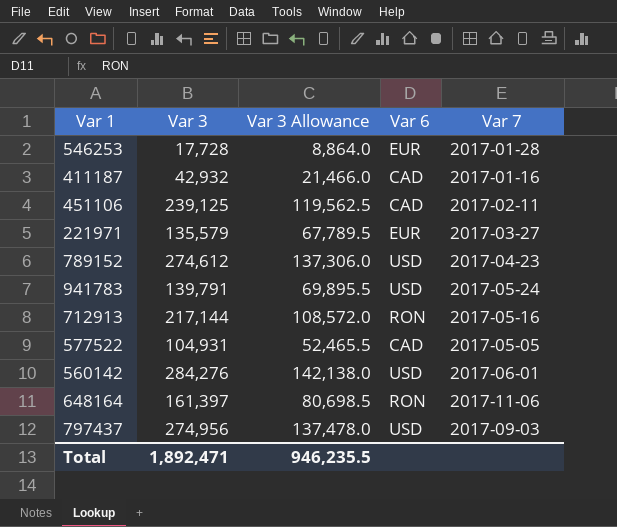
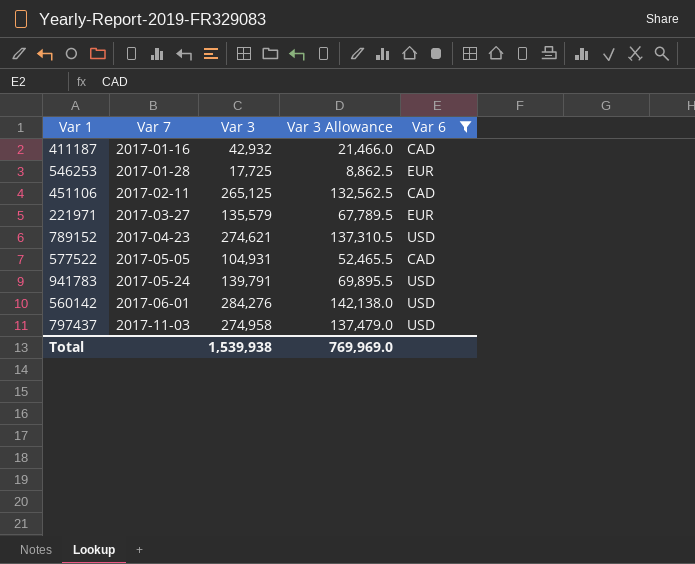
filter: none -> Var 6 != RON
row order: none -> Var 7 ascending
column Var 7 | position: 5 -> 2
546253 | Var 3: 17,728 -> 17,725
546253 | Var 3 Allowance: 8,864.0 -> 8,862.5
451106 | Var 3: 239,125 -> 265,125
451106 | Var 3 Allowance: 119,562.5 -> 132,562.5
789152 | Var 3: 274,612 -> 274,621
789152 | Var 3 Allowance: 137,306.0 -> 137,310.5
797437 | Var 7: 2017-09-03 -> 2017-11-03
797437 | Var 3: 274,956 -> 274,958
797437 | Var 3 Allowance: 137,478.0 -> 137,479.0
Total | Var 3: 1,892,471 -> 1,539,938
Total | Var 3 Allowance: 946,235.5 -> 769,969.0

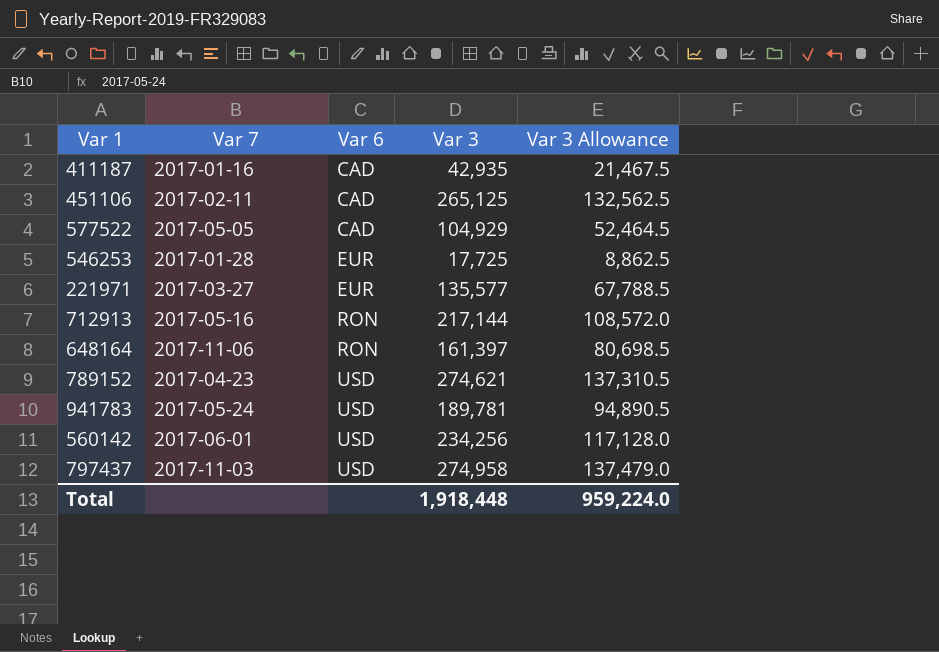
filter: Var 6 != RON -> none
row order: Var 7 ascending -> Var 6 ascending
column Var 6 | position: 5 -> 3
411187 | Var 3: 42,932 -> 42,935
411187 | Var 3 Allowance: 21,466.0 -> 21,467.5
577522 | Var 3: 104,931 -> 104,929
577522 | Var 3 Allowance: 52,465.5 -> 52,464.5
221971 | Var 3: 135,579 -> 135,577
221971 | Var 3 Allowance: 67,789.5 -> 67,788.5
941783 | Var 3: 139,791 -> 189,781
941783 | Var 3 Allowance: 69,895.5 -> 94,890.5
560142 | Var 3: 284,276 -> 234,256
560142 | Var 3 Allowance: 142,138.0 -> 117,128.0
Total | Var 3: 1,539,938 -> 1,918,448
Total | Var 3 Allowance: 769,969.0 -> 959,224.0

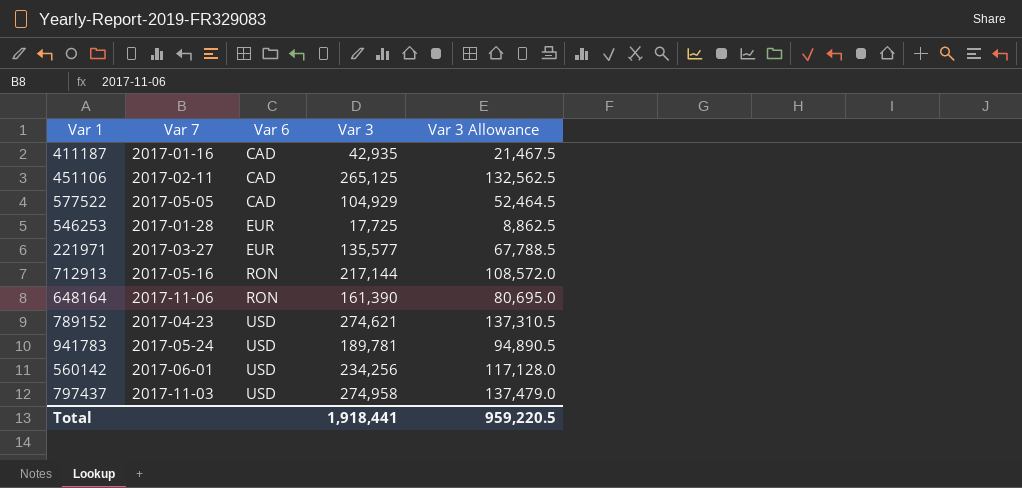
648164 | Var 3: 161,397 -> 161,390
648164 | Var 3 Allowance: 80,698.5 -> 80,695.0
Total | Var 3: 1,918,448 -> 1,918,441
Total | Var 3 Allowance: 959,224.0 -> 959,220.5

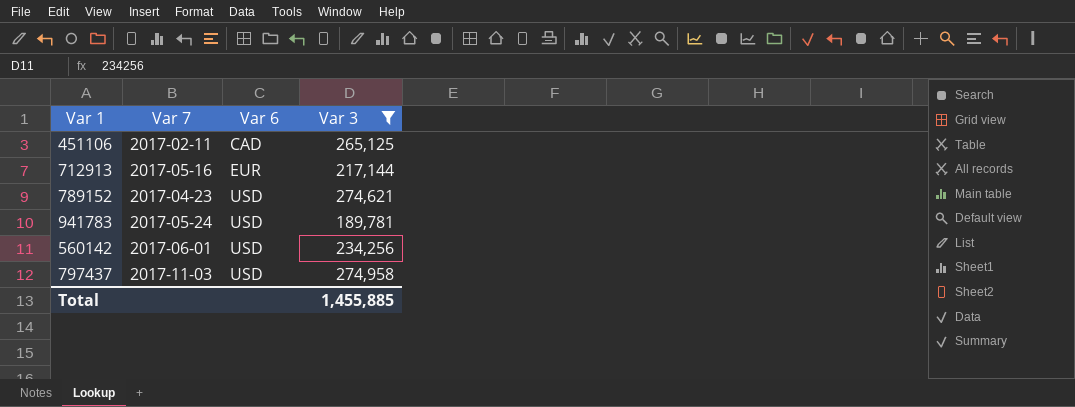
filter: none -> Var 3 >= 189,781
column Var 3 Allowance | formula: [Var 3] * 0.5 -> none
712913 | Var 6: RON -> EUR
Total | Var 3: 1,918,441 -> 1,455,885

